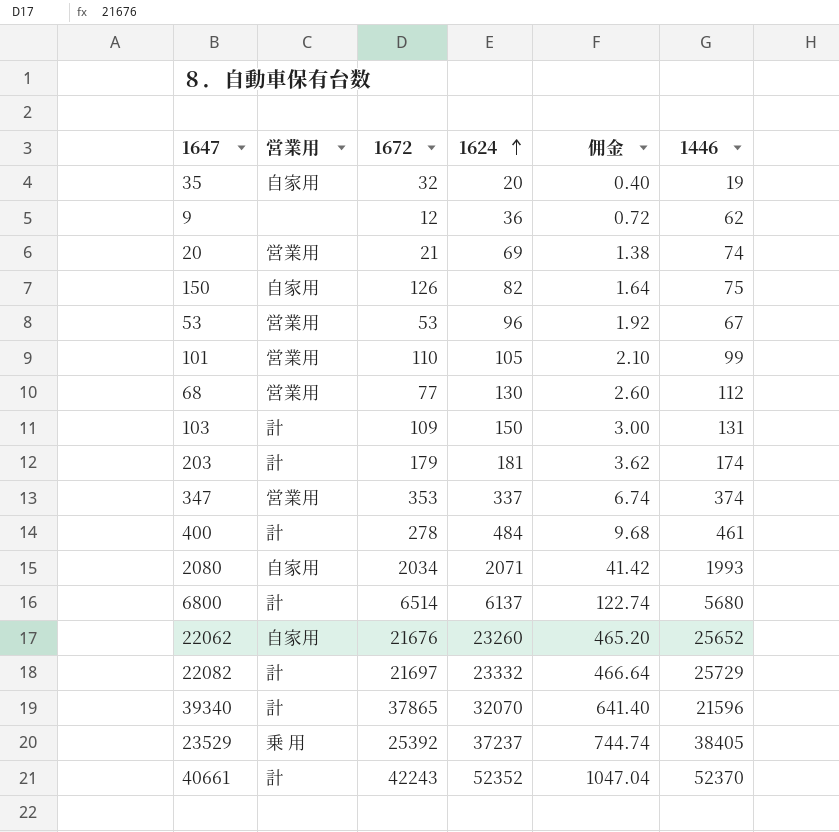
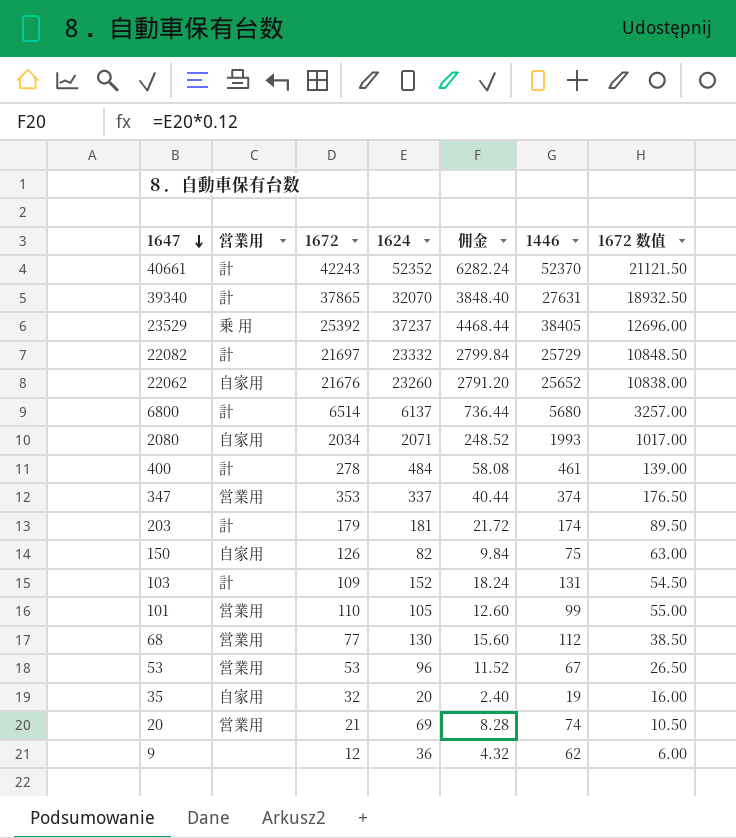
row order: 1624 ascending -> 1647 descending
column 佣金 | formula: [1624] * 0.02 -> [1624] * 0.12
column 1672 数值 | formula: none -> [1672] * 0.5
39340 | 1446: 21596 -> 27631
103 | 1624: 150 -> 152

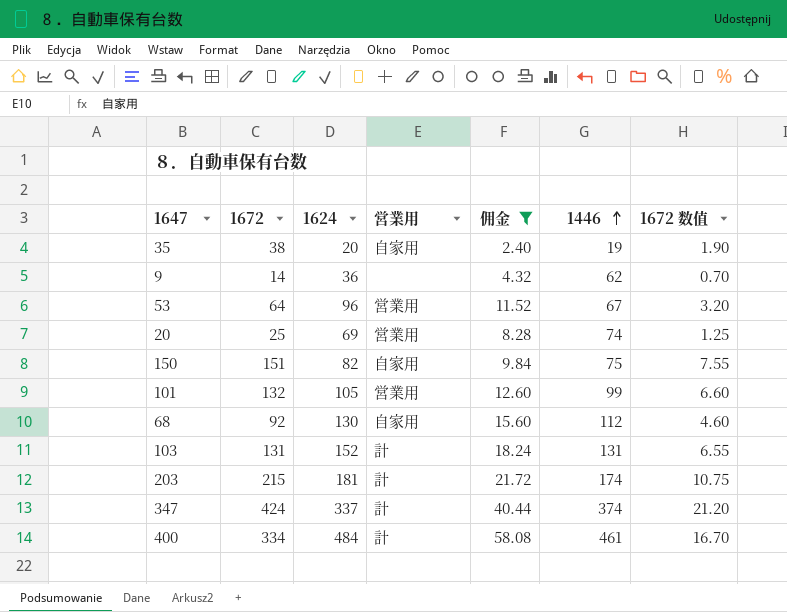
filter: none -> 佣金 <= 58.08
row order: 1647 descending -> 1446 ascending
column 営業用 | position: 2 -> 4
column 1672 数值 | formula: [1672] * 0.5 -> [1672] * 0.05
35 | 1672: 32 -> 38
9 | 1672: 12 -> 14
53 | 1672: 53 -> 64
20 | 1672: 21 -> 25
150 | 1672: 126 -> 151
101 | 1672: 110 -> 132
68 | 1672: 77 -> 92
68 | 営業用: 営業用 -> 自家用
103 | 1672: 109 -> 131
203 | 1672: 179 -> 215
347 | 1672: 353 -> 424
347 | 営業用: 営業用 -> 計
400 | 1672: 278 -> 334

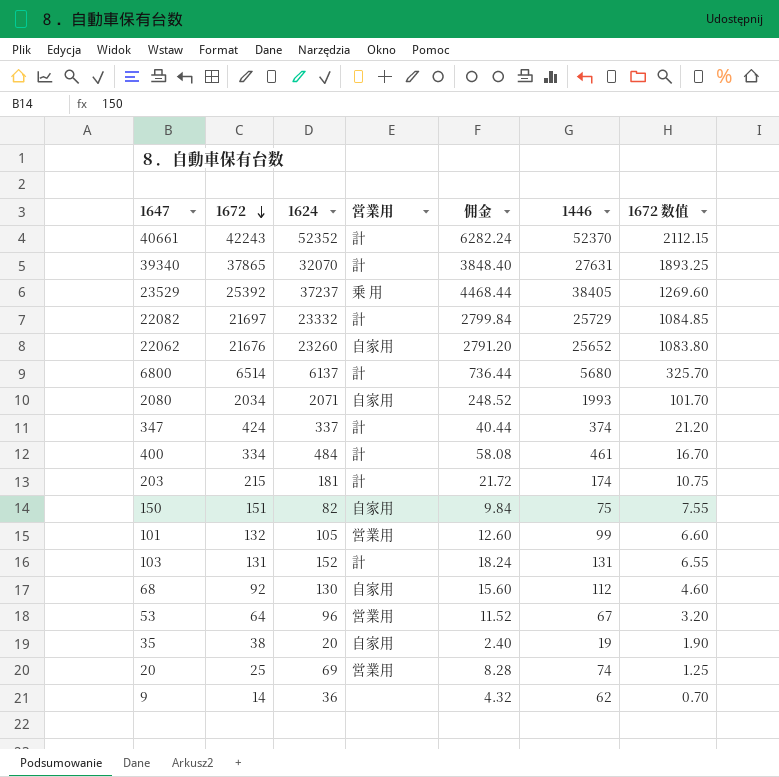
filter: 佣金 <= 58.08 -> none
row order: 1446 ascending -> 1672 descending

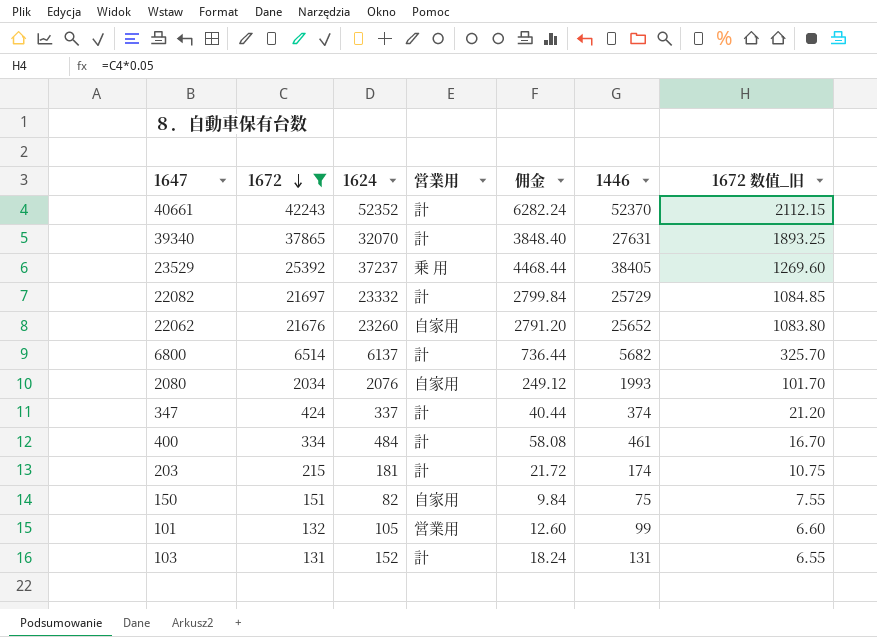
filter: none -> 1672 >= 131
column name: 1672 数值 -> 1672 数值_旧
6800 | 1446: 5680 -> 5682
2080 | 1624: 2071 -> 2076
2080 | 佣金: 248.52 -> 249.12

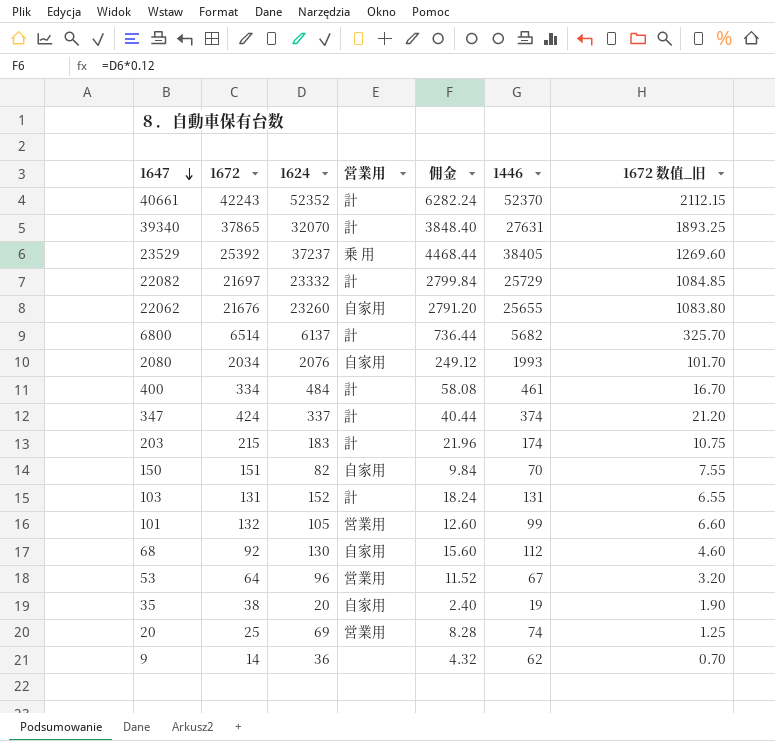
filter: 1672 >= 131 -> none
row order: 1672 descending -> 1647 descending
22062 | 1446: 25652 -> 25655
203 | 1624: 181 -> 183
203 | 佣金: 21.72 -> 21.96
150 | 1446: 75 -> 70

